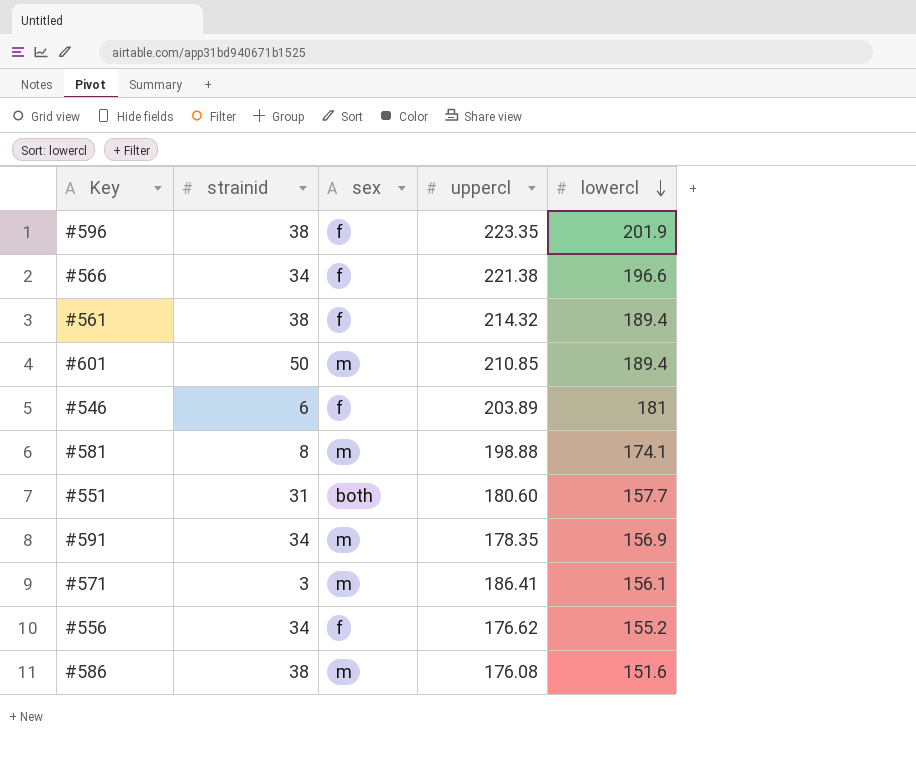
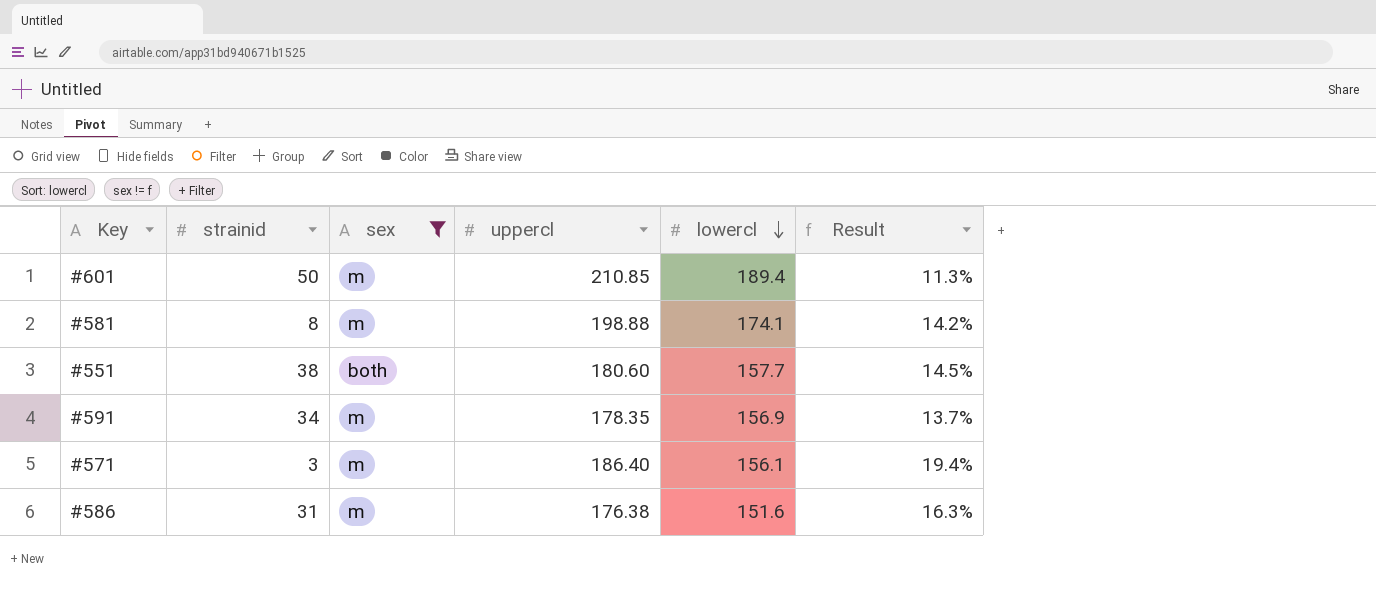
filter: none -> sex != f
column Result | formula: none -> ([uppercl] - [lowercl]) / [lowercl]
#551 | strainid: 31 -> 38
#571 | uppercl: 186.41 -> 186.40
#586 | strainid: 38 -> 31
#586 | uppercl: 176.08 -> 176.38

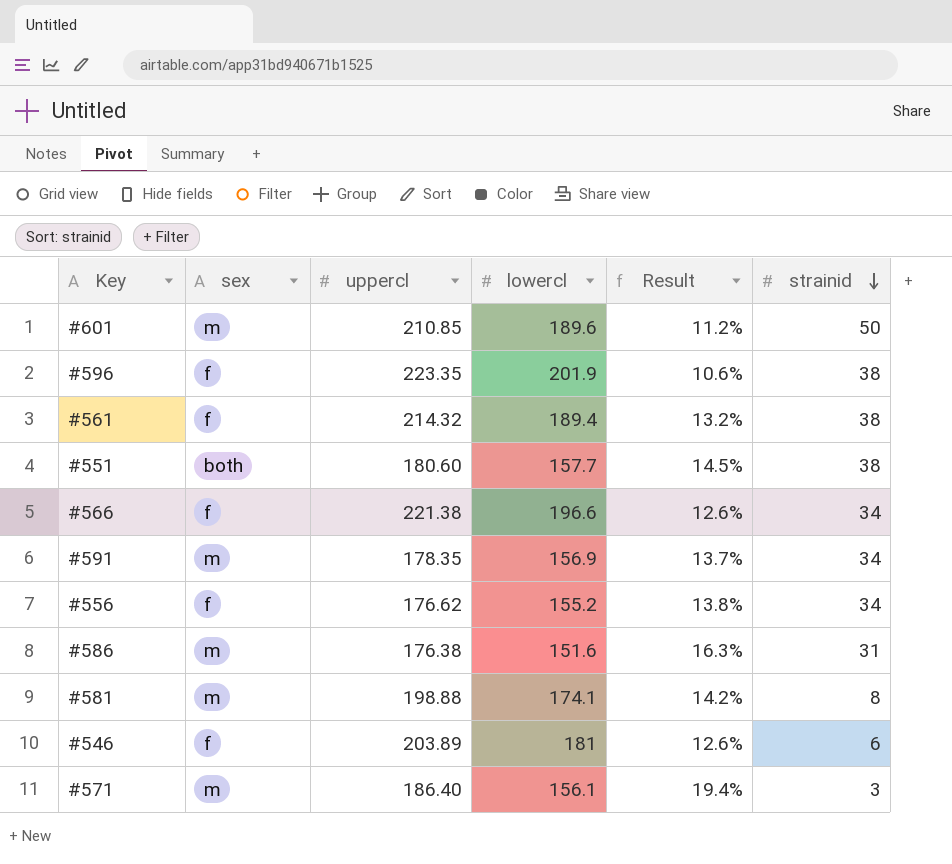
filter: sex != f -> none
row order: lowercl descending -> strainid descending
column strainid | position: 2 -> 6
#601 | lowercl: 189.4 -> 189.6
#601 | Result: 11.3% -> 11.2%

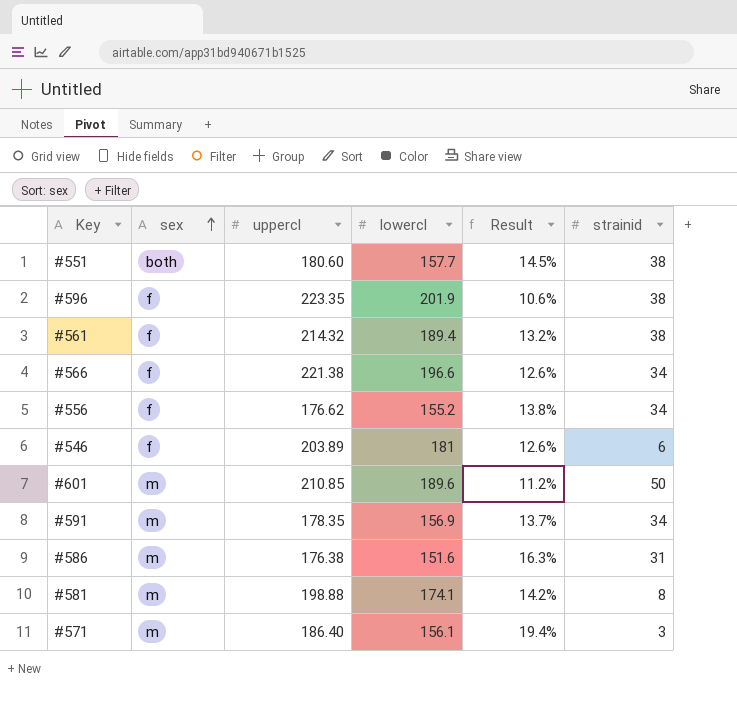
row order: strainid descending -> sex ascending

